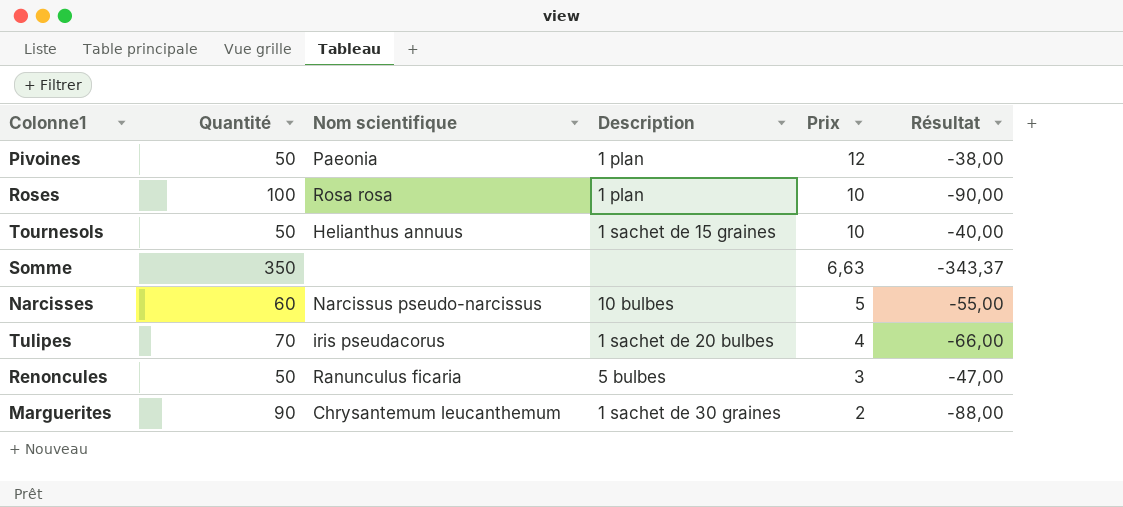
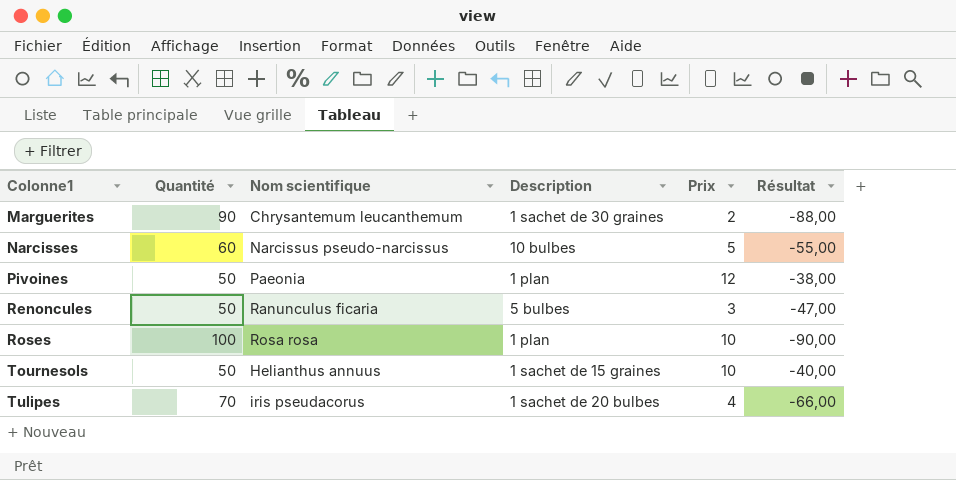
row order: Prix descending -> Colonne1 ascending
row Somme: 350 | none | none | 6,63 | -343,37 -> none

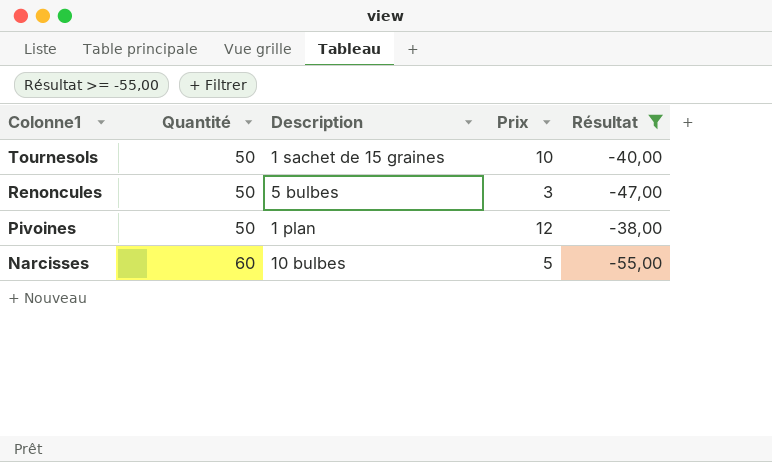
filter: none -> Résultat >= -55,00
row order: Colonne1 ascending -> Colonne1 descending
column Nom scientifique | position: 3 -> none

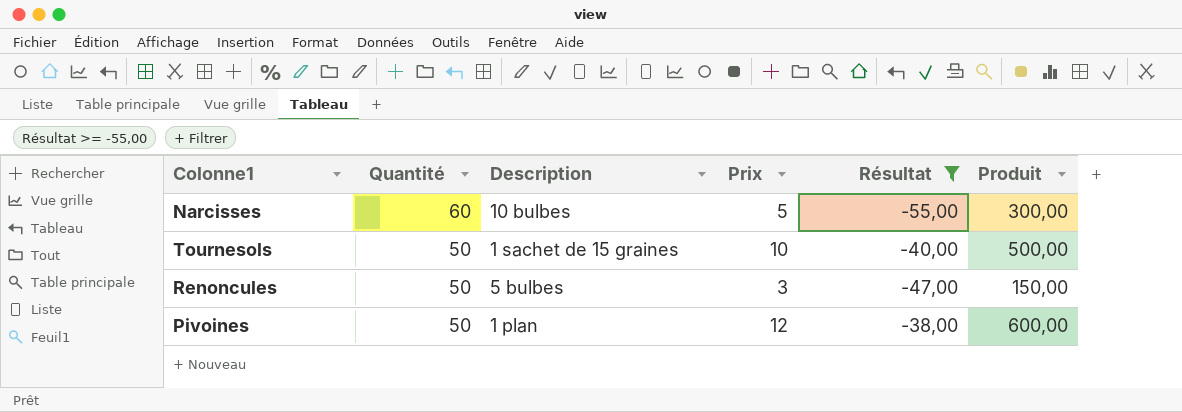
row order: Colonne1 descending -> Quantité descending
column Produit | formula: none -> [Quantité] * [Prix]

